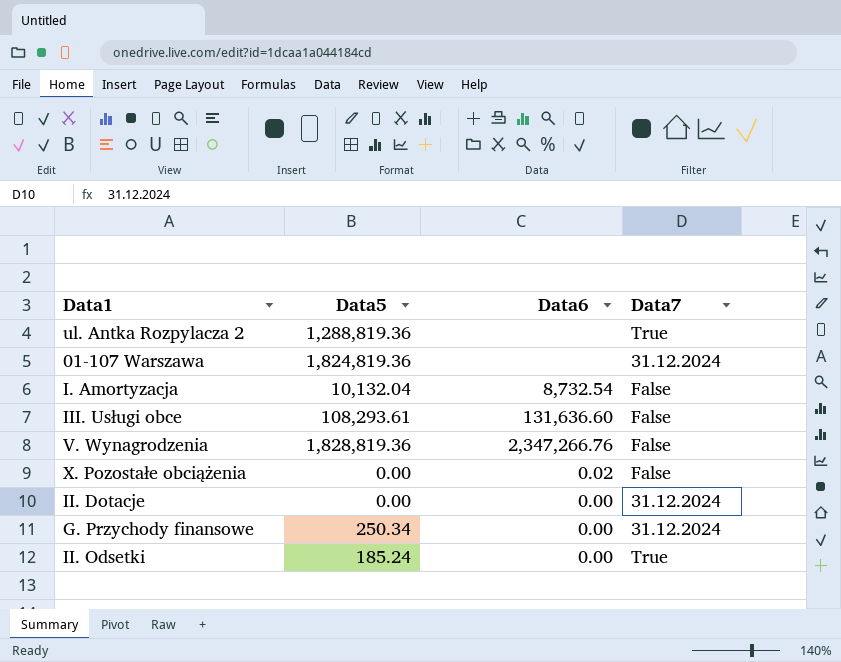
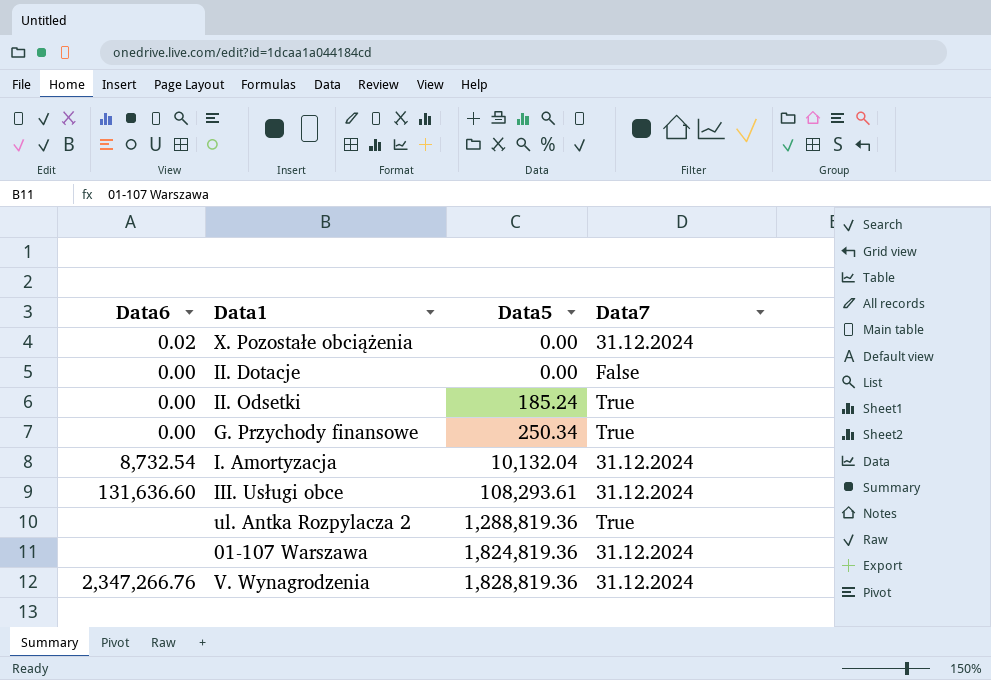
row order: none -> Data5 ascending
column Data6 | position: 3 -> 1
X. Pozostałe obciążenia | Data7: False -> 31.12.2024
II. Dotacje | Data7: 31.12.2024 -> False
G. Przychody finansowe | Data7: 31.12.2024 -> True
I. Amortyzacja | Data7: False -> 31.12.2024
III. Usługi obce | Data7: False -> 31.12.2024
V. Wynagrodzenia | Data7: False -> 31.12.2024

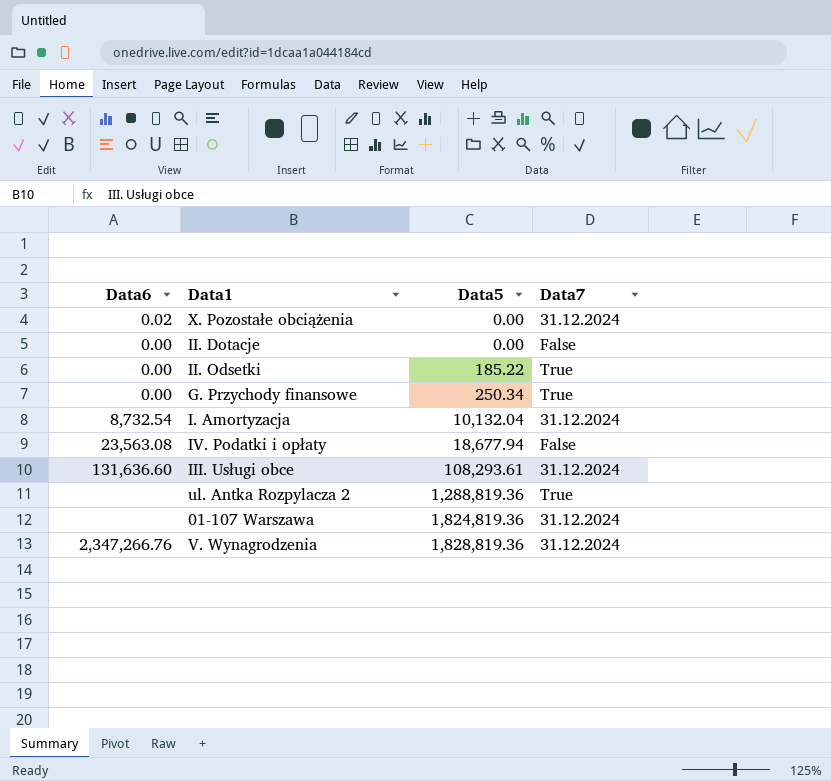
II. Odsetki | Data5: 185.24 -> 185.22
row IV. Podatki i opłaty: none -> 23,563.08 | 18,677.94 | False

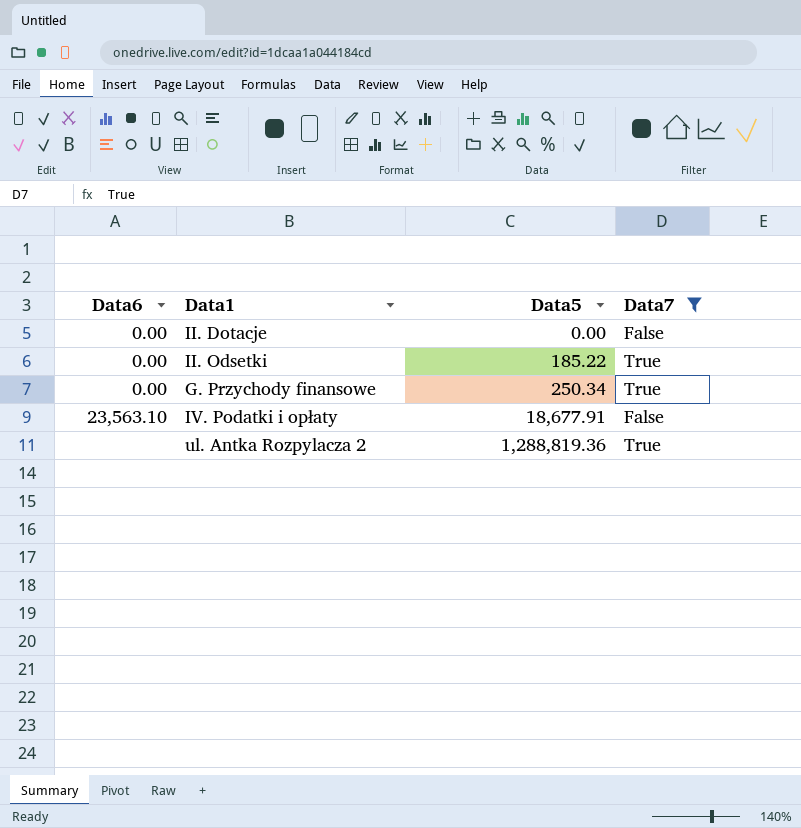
filter: none -> Data7 != 31.12.2024
IV. Podatki i opłaty | Data6: 23,563.08 -> 23,563.10
IV. Podatki i opłaty | Data5: 18,677.94 -> 18,677.91

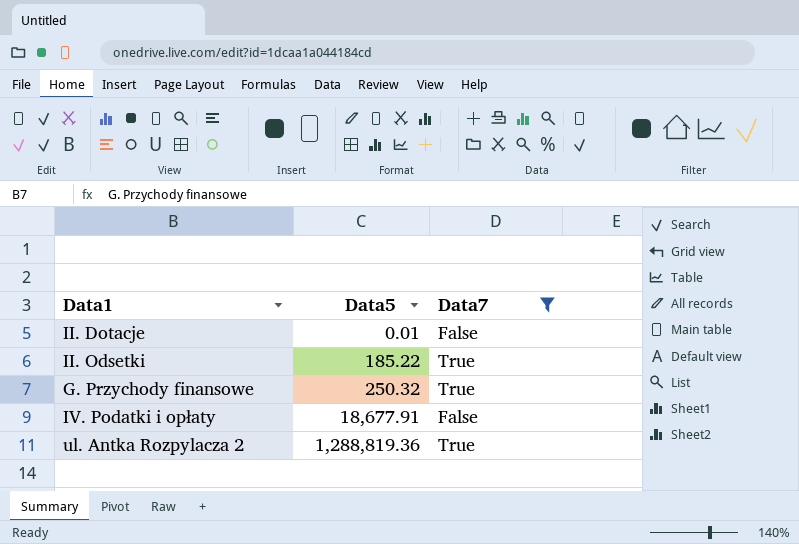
column Data6 | position: 1 -> none
II. Dotacje | Data5: 0.00 -> 0.01
G. Przychody finansowe | Data5: 250.34 -> 250.32

